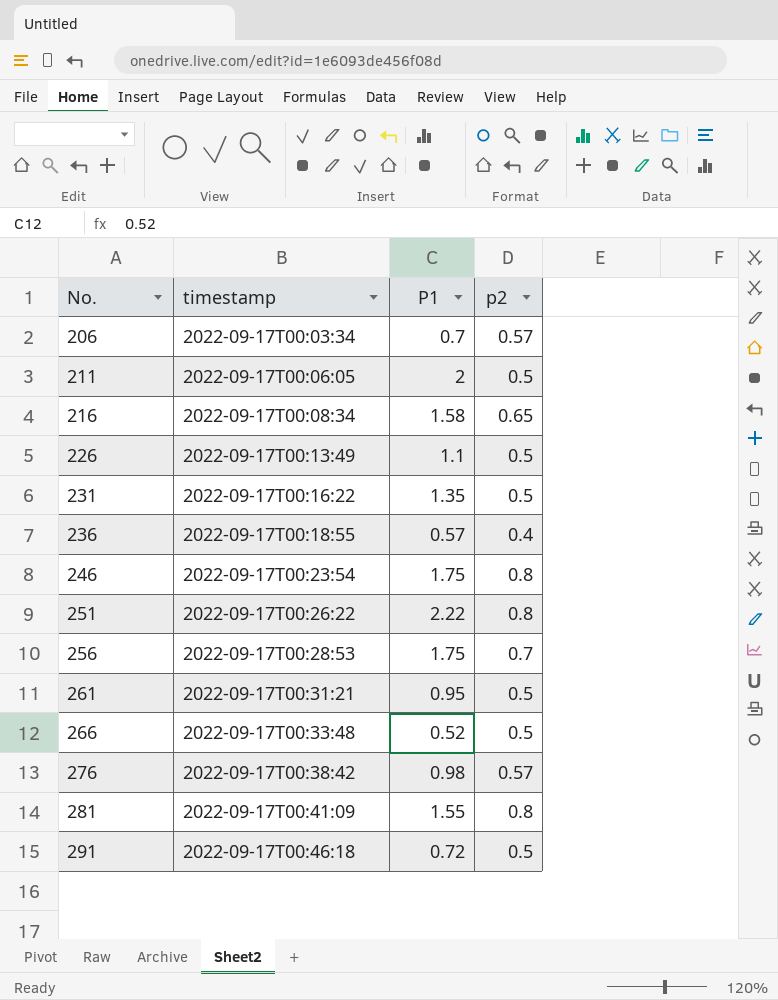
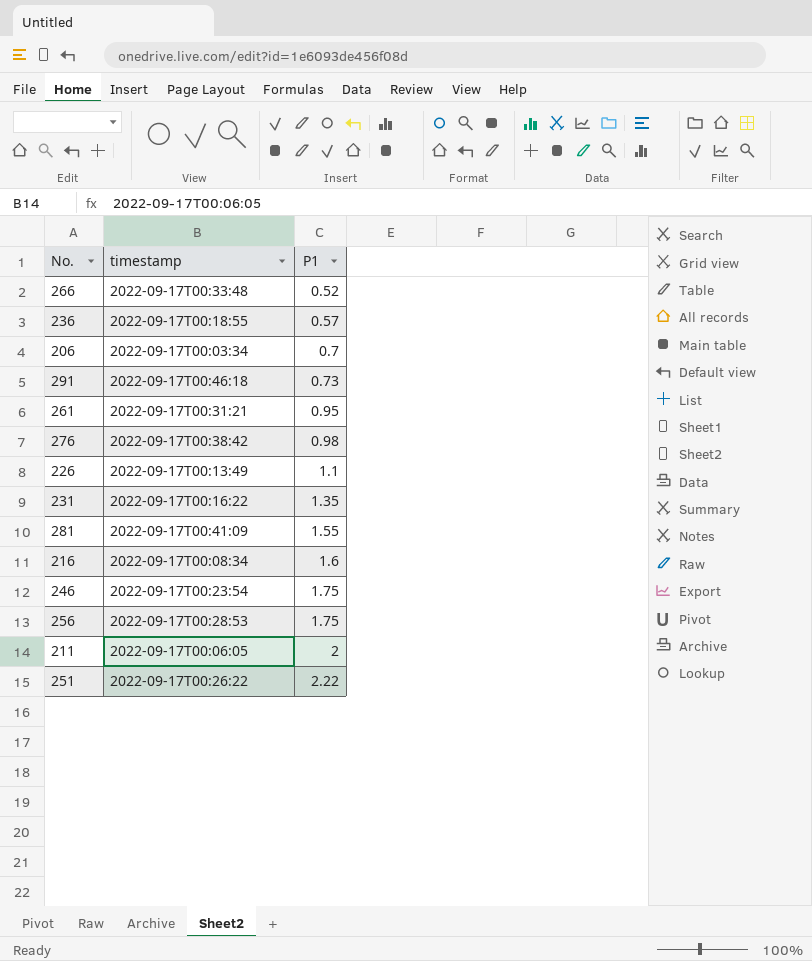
row order: No. ascending -> P1 ascending
column p2 | position: 4 -> none
291 | P1: 0.72 -> 0.73
216 | P1: 1.58 -> 1.6

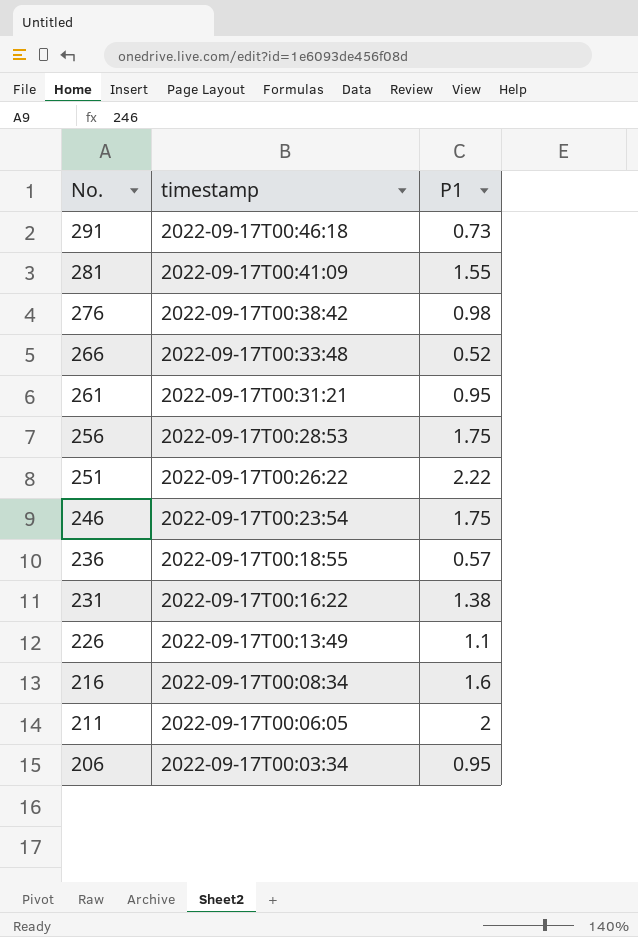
row order: P1 ascending -> No. descending
231 | P1: 1.35 -> 1.38
206 | P1: 0.7 -> 0.95

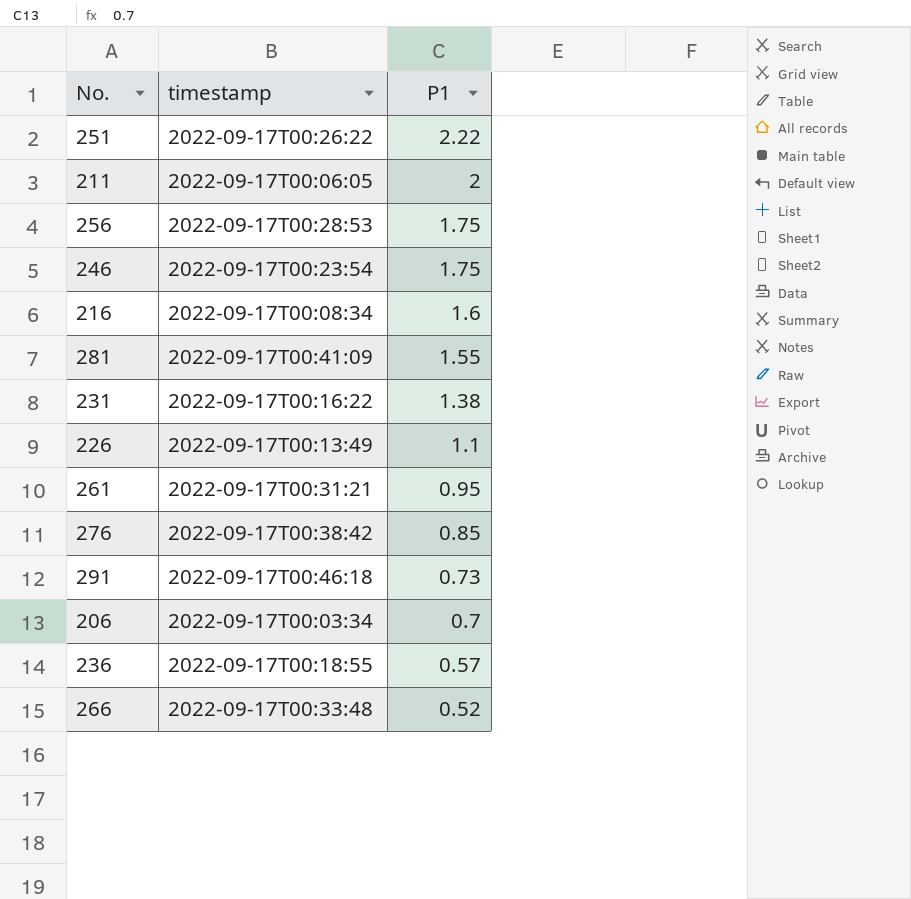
row order: No. descending -> P1 descending
276 | P1: 0.98 -> 0.85
206 | P1: 0.95 -> 0.7

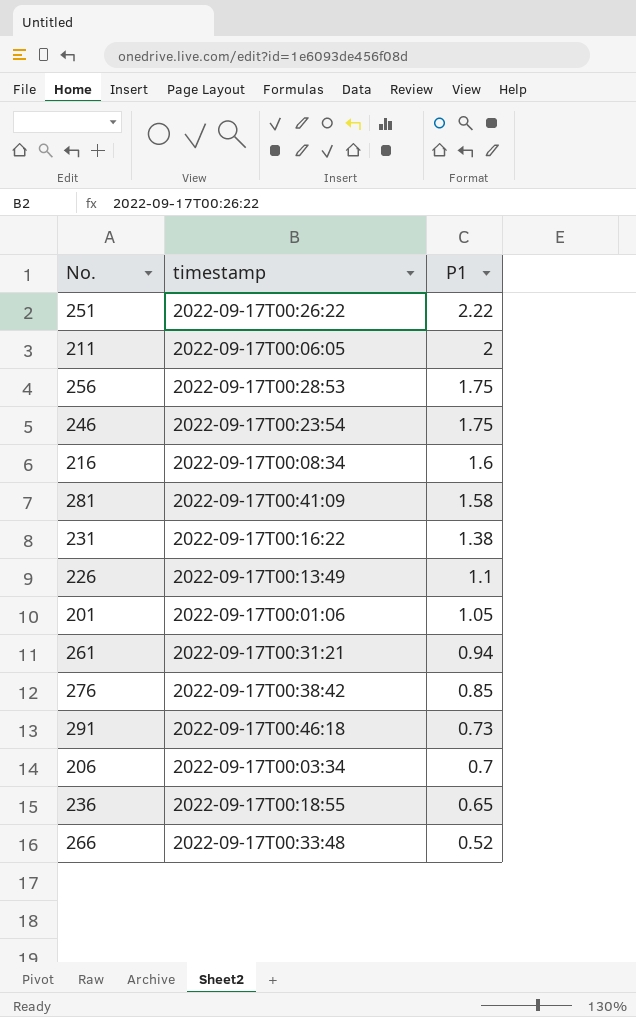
281 | P1: 1.55 -> 1.58
row 201: none -> 2022-09-17T00:01:06 | 1.05
261 | P1: 0.95 -> 0.94
236 | P1: 0.57 -> 0.65

